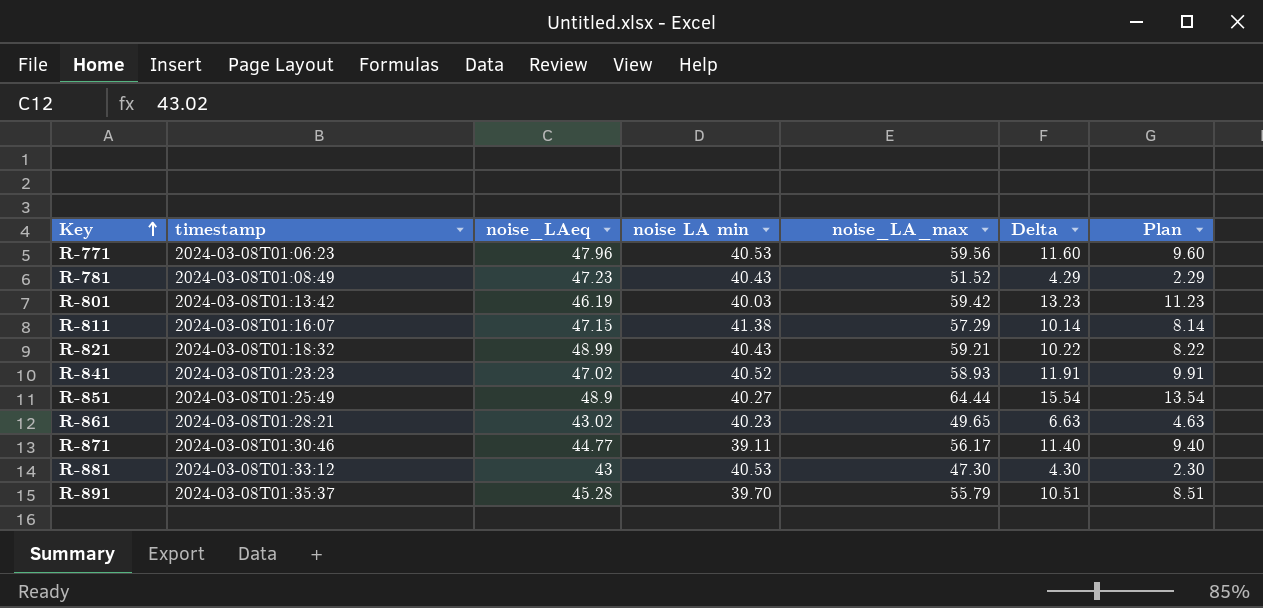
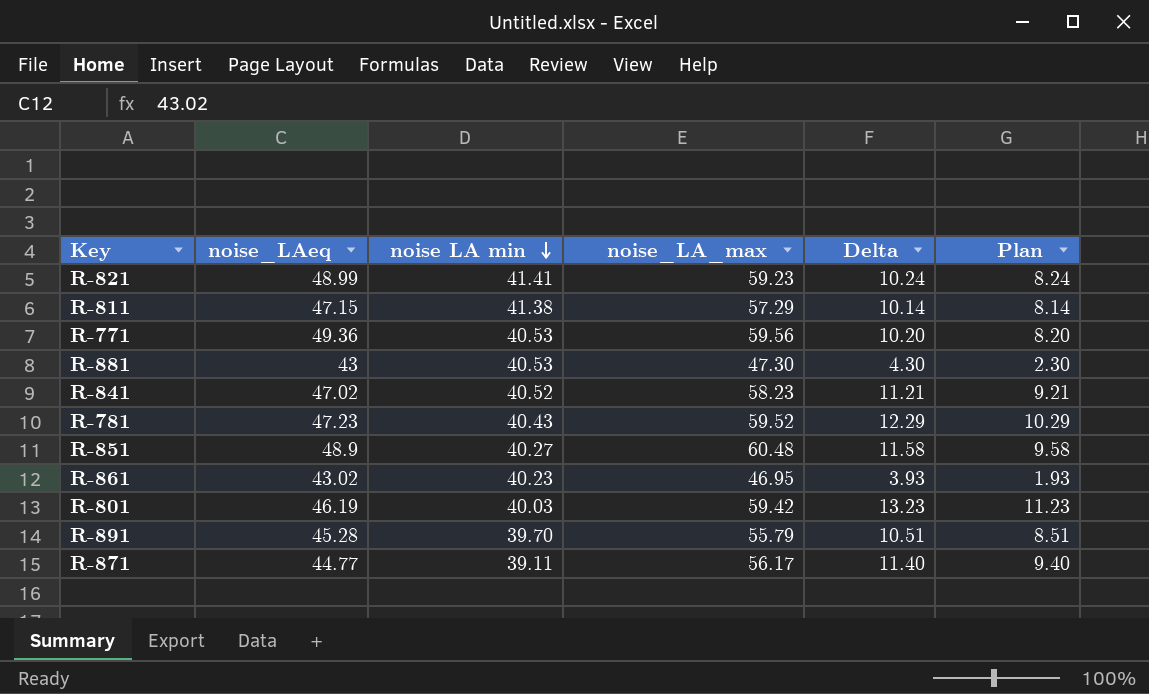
row order: Key ascending -> noise LA min descending
column timestamp | position: 2 -> none
R-821 | noise LA min: 40.43 -> 41.41
R-821 | noise_LA_max: 59.21 -> 59.23
R-821 | Delta: 10.22 -> 10.24
R-821 | Plan: 8.22 -> 8.24
R-771 | noise_LAeq: 47.96 -> 49.36
R-771 | Delta: 11.60 -> 10.20
R-771 | Plan: 9.60 -> 8.20
R-841 | noise_LA_max: 58.93 -> 58.23
R-841 | Delta: 11.91 -> 11.21
R-841 | Plan: 9.91 -> 9.21
R-781 | noise_LA_max: 51.52 -> 59.52
R-781 | Delta: 4.29 -> 12.29
R-781 | Plan: 2.29 -> 10.29
R-851 | noise_LA_max: 64.44 -> 60.48
R-851 | Delta: 15.54 -> 11.58
R-851 | Plan: 13.54 -> 9.58
R-861 | noise_LA_max: 49.65 -> 46.95
R-861 | Delta: 6.63 -> 3.93
R-861 | Plan: 4.63 -> 1.93

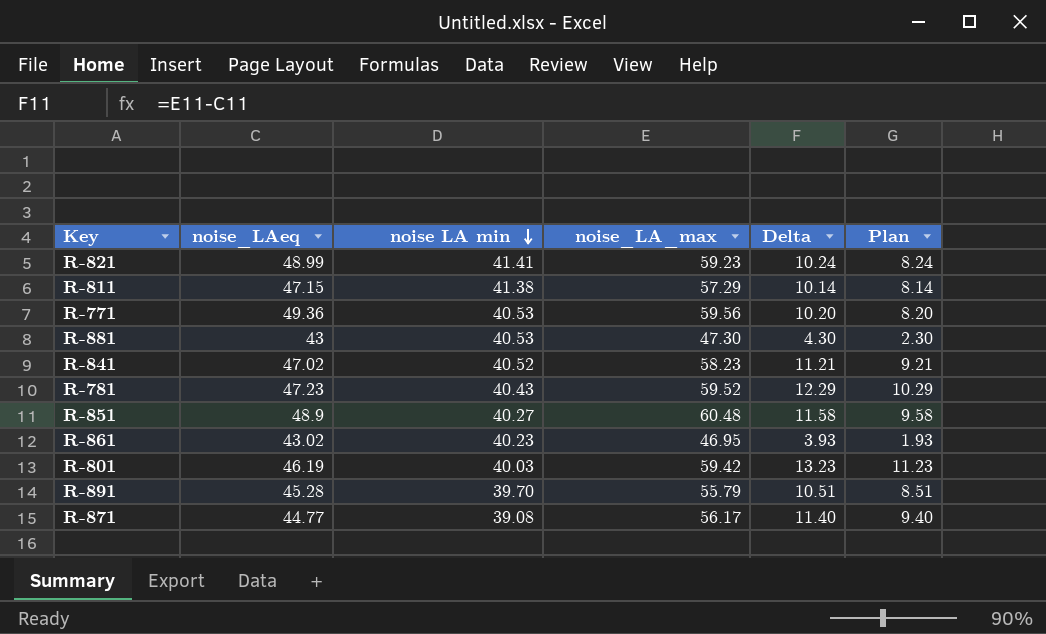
R-871 | noise LA min: 39.11 -> 39.08

